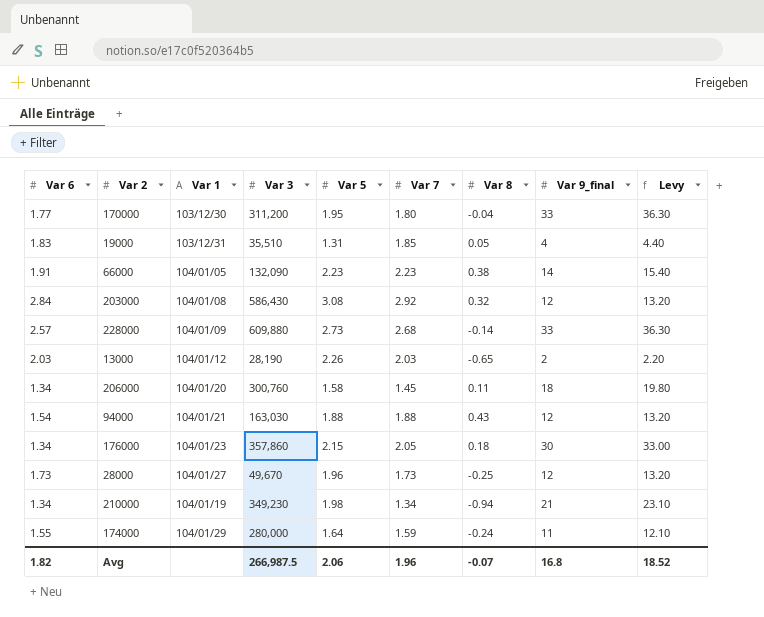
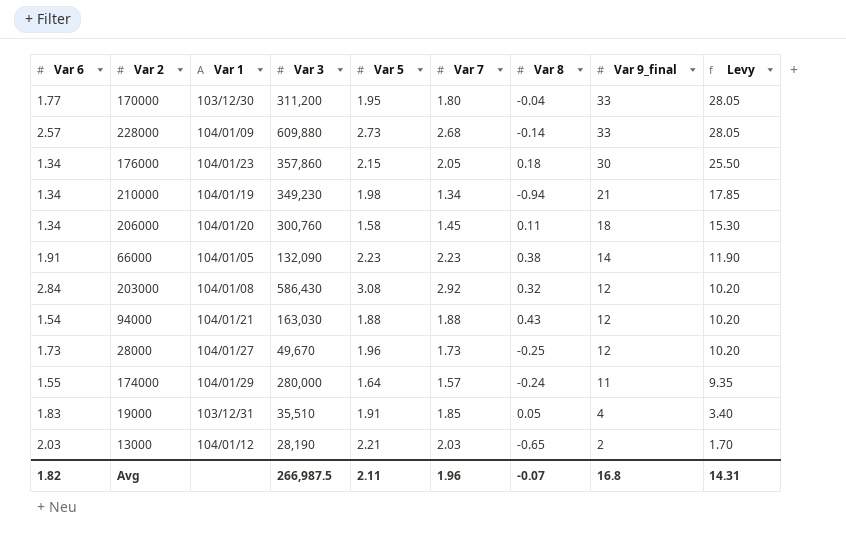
row order: none -> Var 9_final descending
column Levy | formula: [Var 9_final] * 1.1 -> [Var 9_final] * 0.85
174000 | Var 7: 1.59 -> 1.57
19000 | Var 5: 1.31 -> 1.91
13000 | Var 5: 2.26 -> 2.21
Avg | Var 5: 2.06 -> 2.11
Avg | Levy: 18.52 -> 14.31

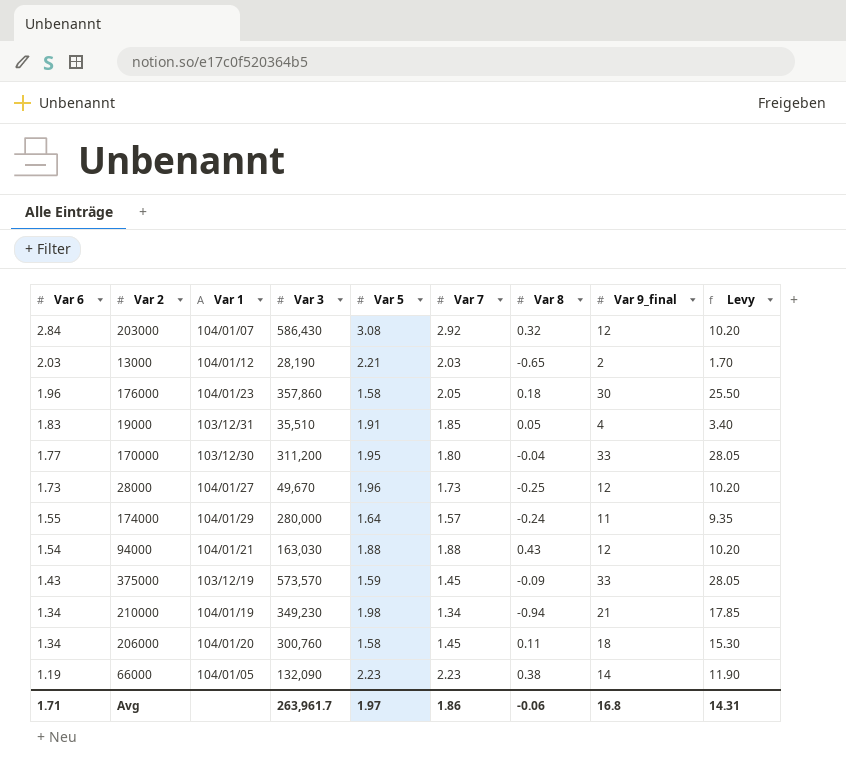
row order: Var 9_final descending -> Var 6 descending
row 228000: 2.57 | 104/01/09 | 609,880 | 2.73 | 2.68 | -0.14 | 33 | 28.05 -> none
203000 | Var 1: 104/01/08 -> 104/01/07
176000 | Var 6: 1.34 -> 1.96
176000 | Var 5: 2.15 -> 1.58
row 375000: none -> 1.43 | 103/12/19 | 573,570 | 1.59 | 1.45 | -0.09 | 33 | 28.05
66000 | Var 6: 1.91 -> 1.19
Avg | Var 6: 1.82 -> 1.71
Avg | Var 3: 266,987.5 -> 263,961.7
Avg | Var 5: 2.11 -> 1.97
Avg | Var 7: 1.96 -> 1.86
Avg | Var 8: -0.07 -> -0.06

